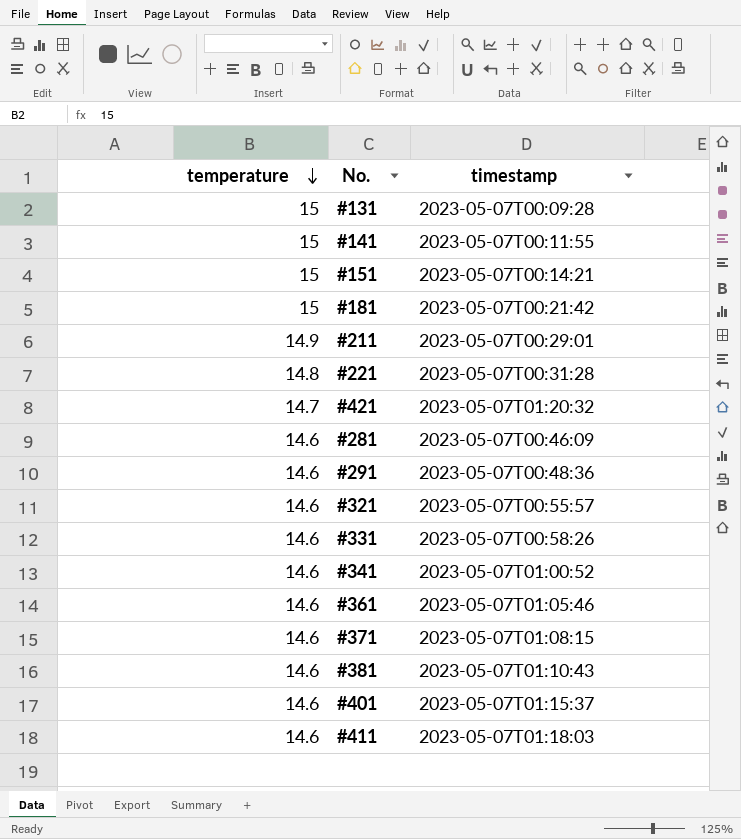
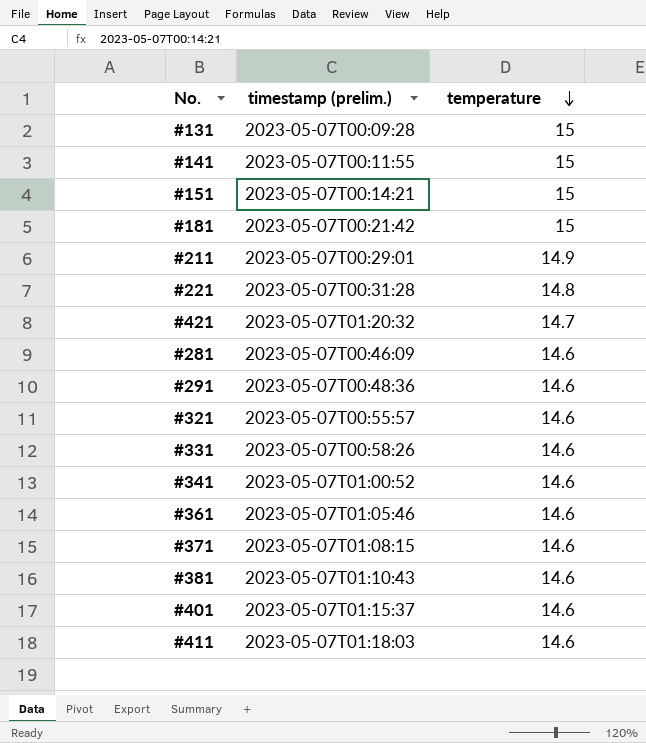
column name: timestamp -> timestamp (prelim.)
column temperature | position: 1 -> 3

